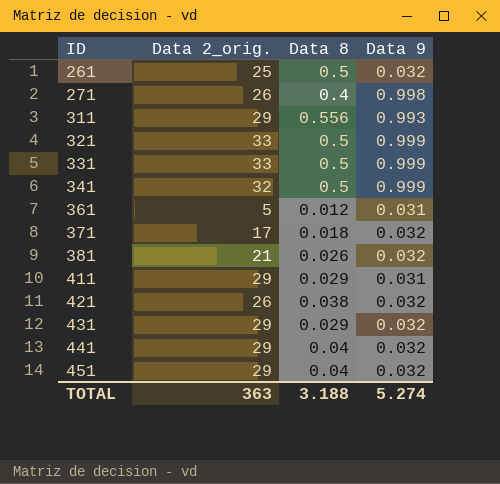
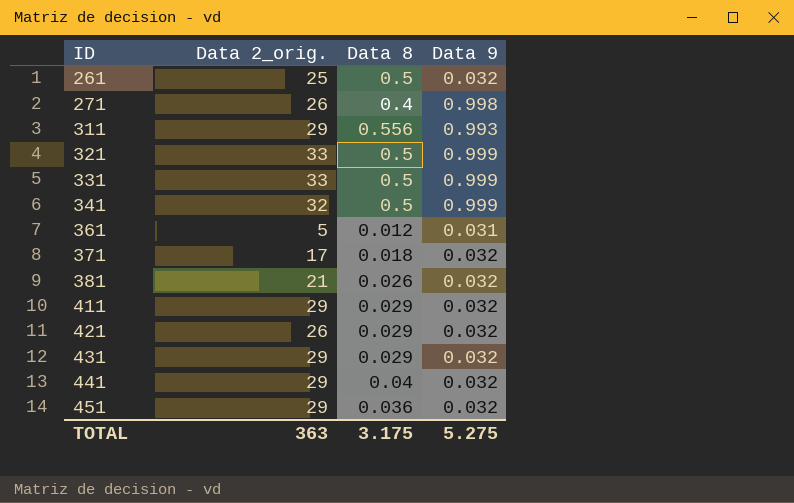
411 | Data 9: 0.031 -> 0.032
421 | Data 8: 0.038 -> 0.029
451 | Data 8: 0.04 -> 0.036
TOTAL | Data 8: 3.188 -> 3.175
TOTAL | Data 9: 5.274 -> 5.275

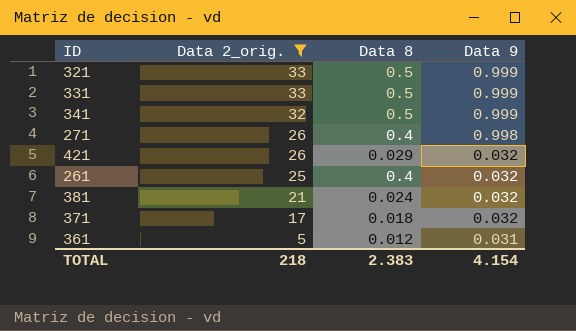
filter: none -> Data 2_orig. != 29
row order: ID ascending -> Data 2_orig. descending
261 | Data 8: 0.5 -> 0.4
381 | Data 8: 0.026 -> 0.024
TOTAL | Data 2_orig.: 363 -> 218
TOTAL | Data 8: 3.175 -> 2.383
TOTAL | Data 9: 5.275 -> 4.154

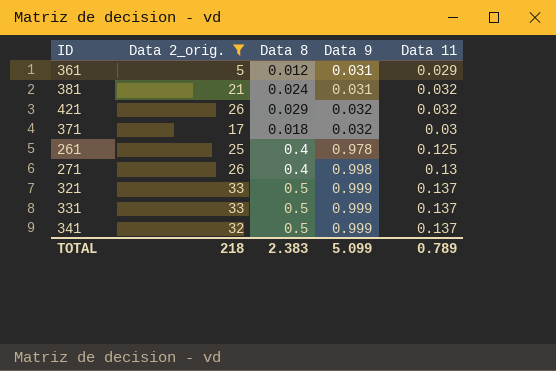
row order: Data 2_orig. descending -> Data 9 ascending
column Data 11 | position: none -> 5
381 | Data 9: 0.032 -> 0.031
261 | Data 9: 0.032 -> 0.978
TOTAL | Data 9: 4.154 -> 5.099

